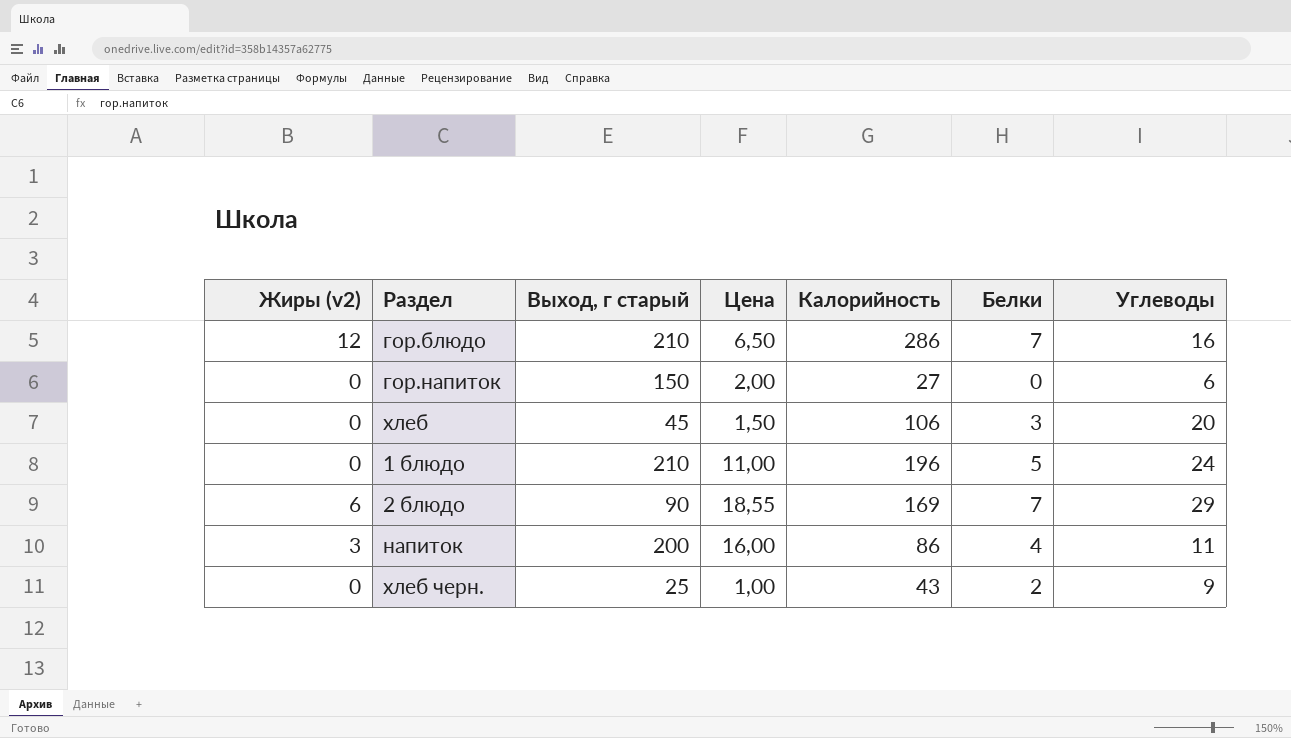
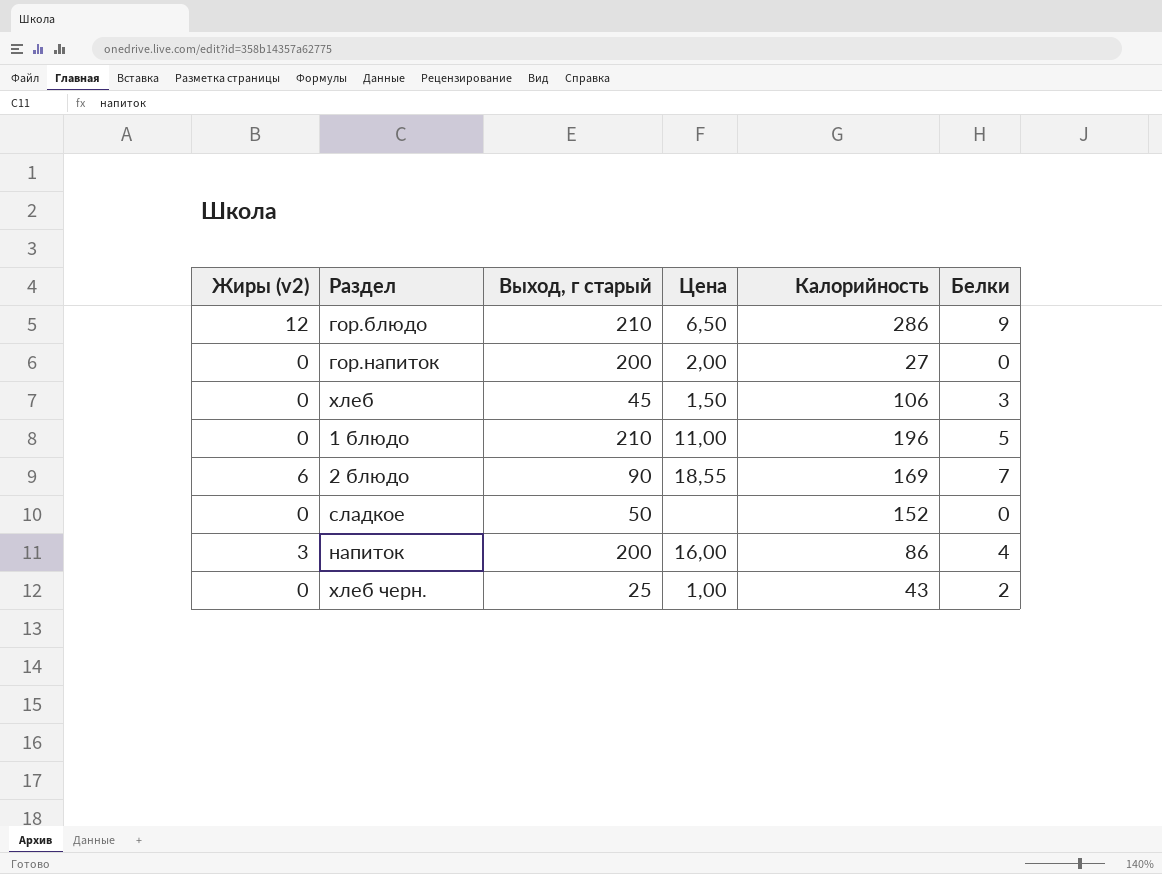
column Углеводы | position: 7 -> none
гор.блюдо | Белки: 7 -> 9
гор.напиток | Выход, г старый: 150 -> 200
row сладкое: none -> 0 | 50 | none | 152 | 0

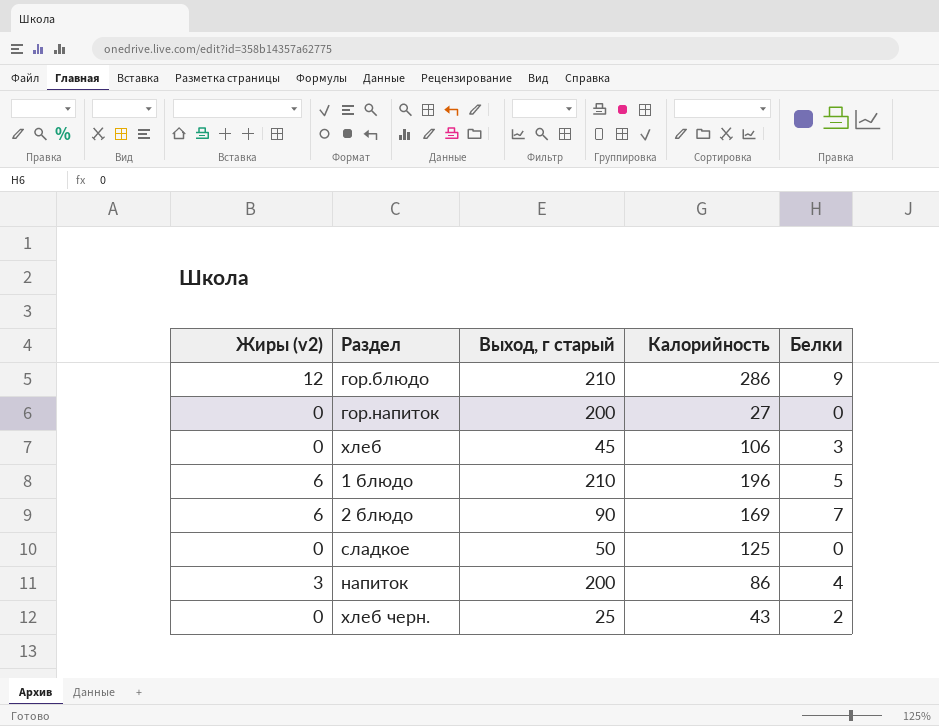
column Цена | position: 4 -> none
1 блюдо | Жиры (v2): 0 -> 6
сладкое | Калорийность: 152 -> 125

